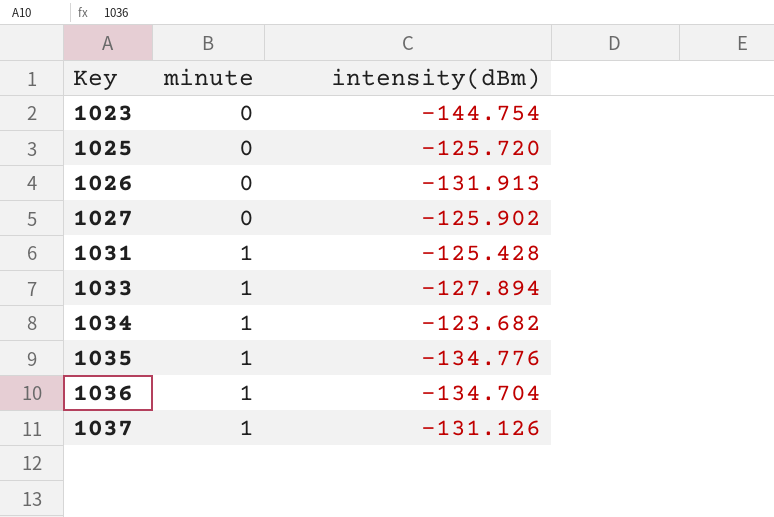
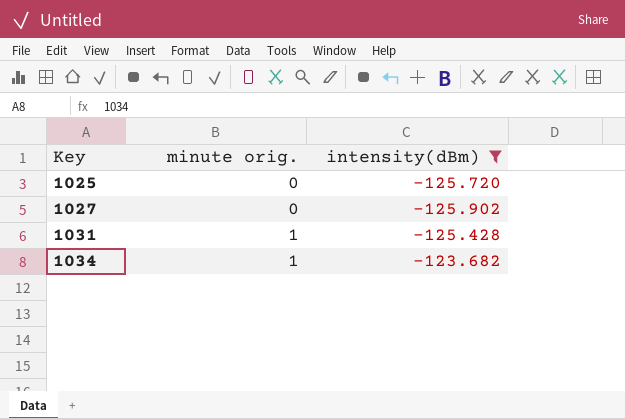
filter: none -> intensity(dBm) >= -125.902
column name: minute -> minute orig.

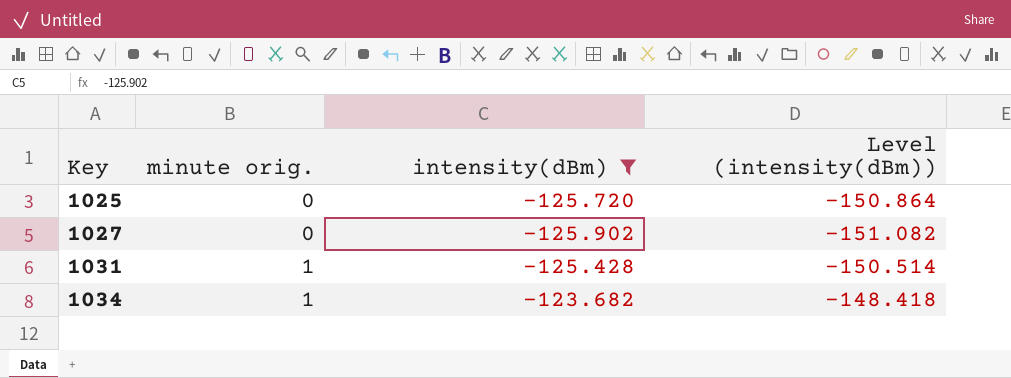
column Level (intensity(dBm)) | formula: none -> [intensity(dBm)] * 1.2

